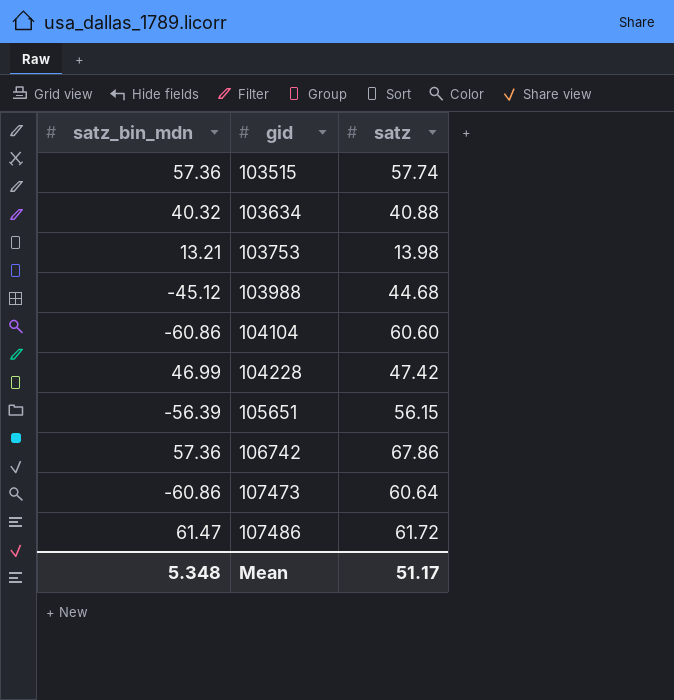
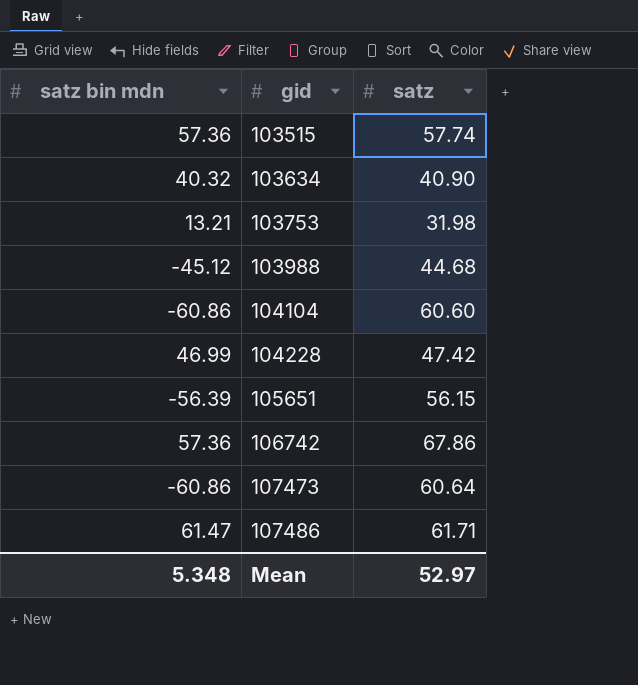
column name: satz_bin_mdn -> satz bin mdn
103634 | satz: 40.88 -> 40.90
103753 | satz: 13.98 -> 31.98
107486 | satz: 61.72 -> 61.71
Mean | satz: 51.17 -> 52.97

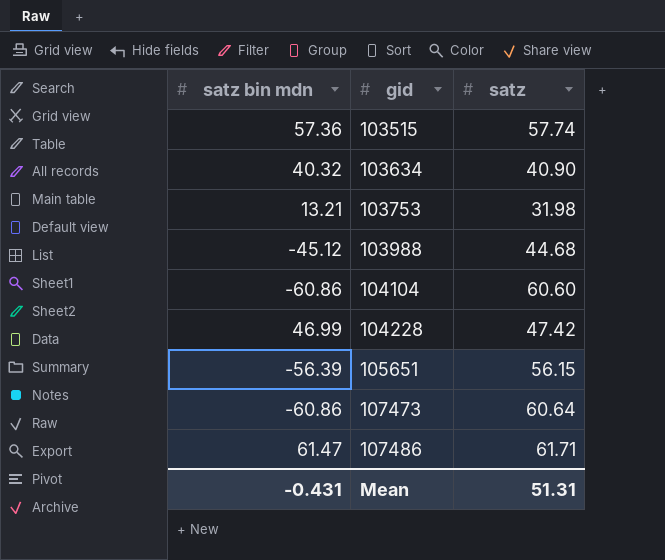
row 106742: 57.36 | 67.86 -> none
Mean | satz bin mdn: 5.348 -> -0.431
Mean | satz: 52.97 -> 51.31

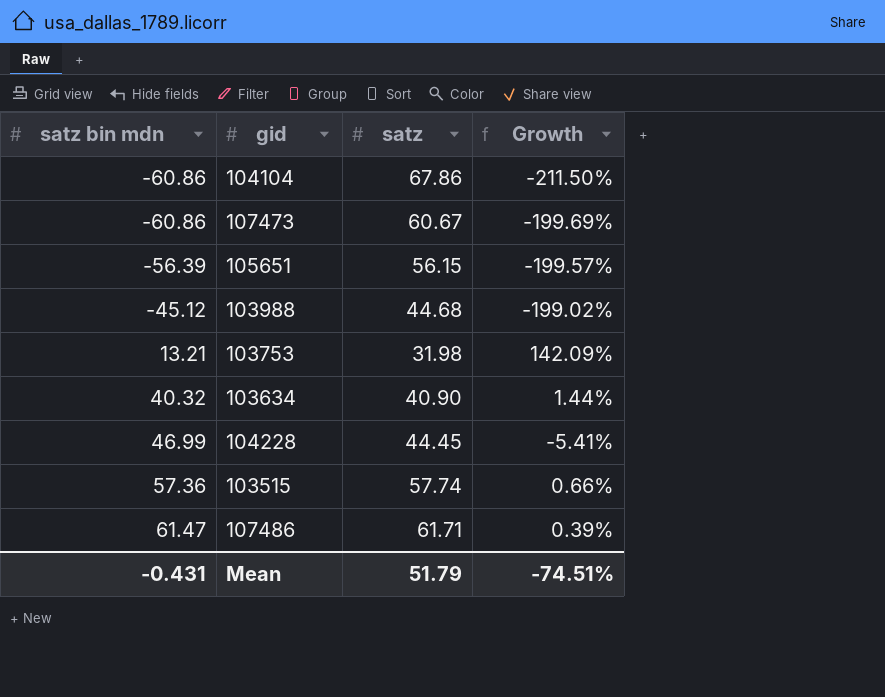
row order: gid ascending -> satz bin mdn ascending
column Growth | formula: none -> ([satz] - [satz bin mdn]) / [satz bin mdn]
104104 | satz: 60.60 -> 67.86
107473 | satz: 60.64 -> 60.67
104228 | satz: 47.42 -> 44.45
Mean | satz: 51.31 -> 51.79

